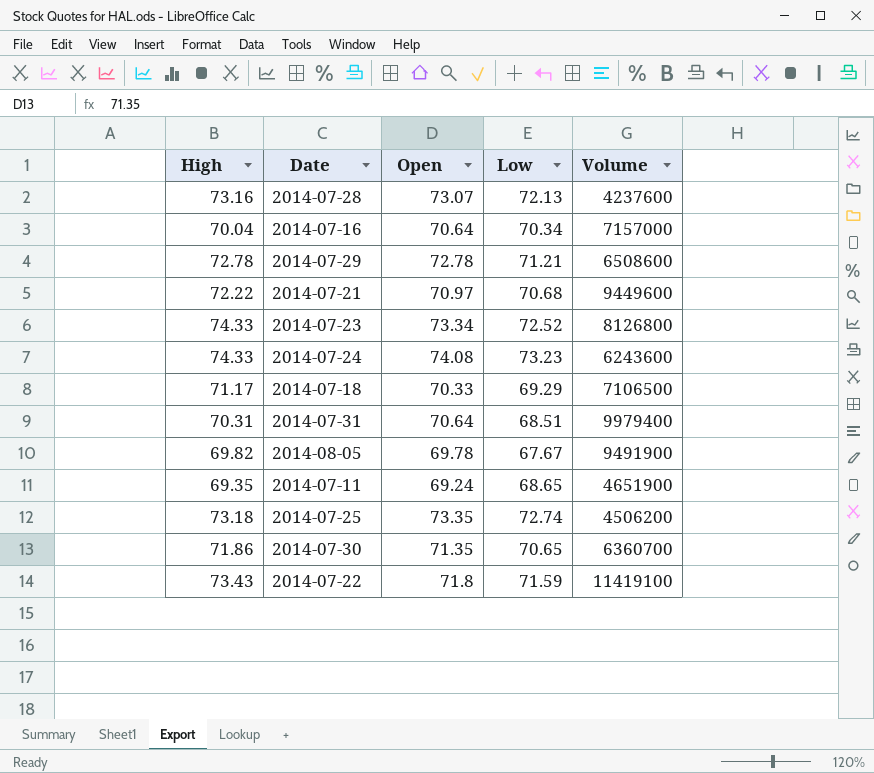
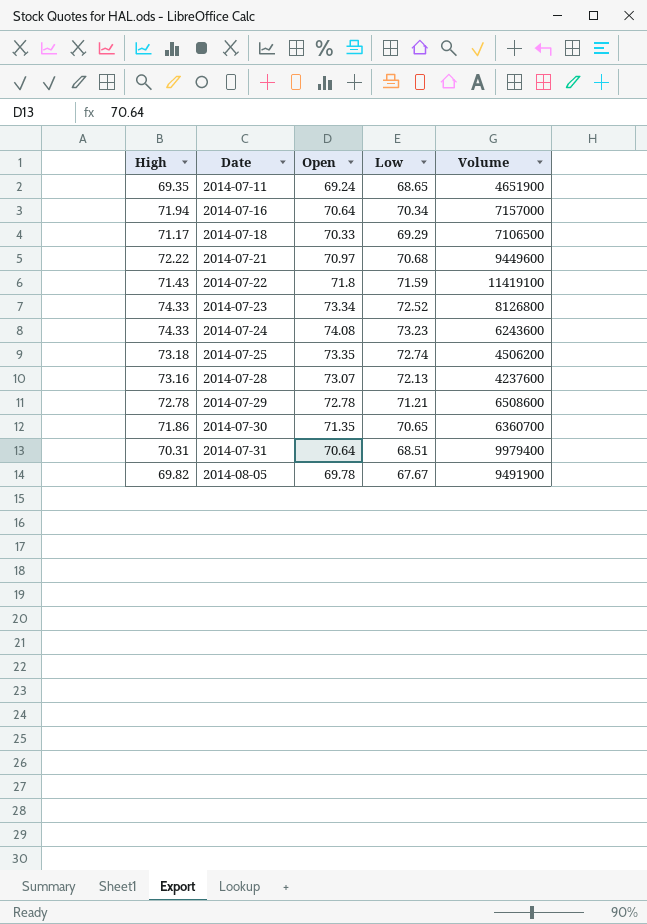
row order: none -> Date ascending
2014-07-16 | High: 70.04 -> 71.94
2014-07-22 | High: 73.43 -> 71.43

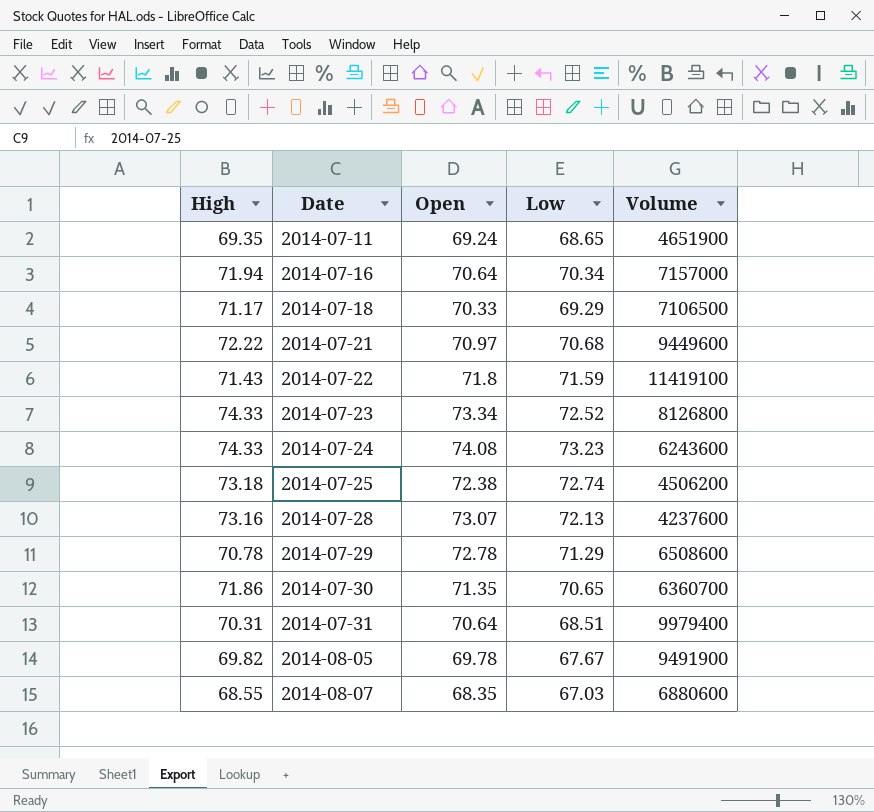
2014-07-25 | Open: 73.35 -> 72.38
2014-07-29 | High: 72.78 -> 70.78
2014-07-29 | Low: 71.21 -> 71.29
row 2014-08-07: none -> 68.55 | 68.35 | 67.03 | 6880600

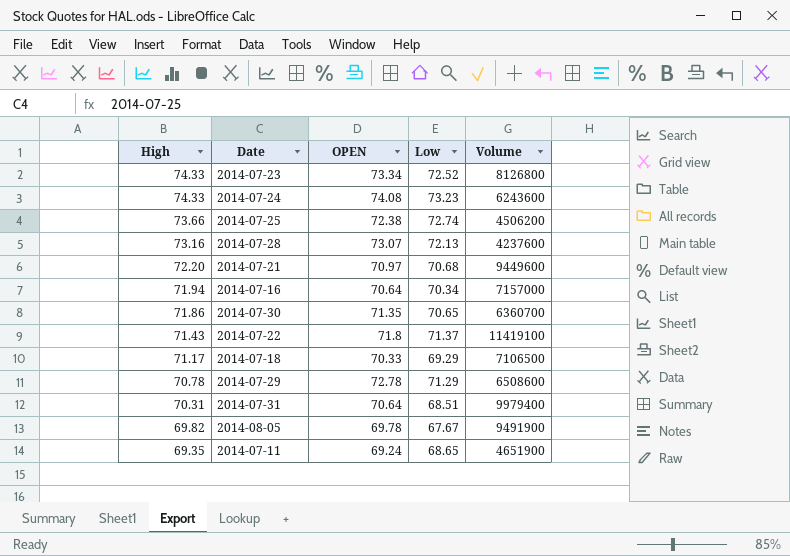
row order: Date ascending -> High descending
column name: Open -> OPEN
row 2014-08-07: 68.55 | 68.35 | 67.03 | 6880600 -> none
2014-07-25 | High: 73.18 -> 73.66
2014-07-21 | High: 72.22 -> 72.20
2014-07-22 | Low: 71.59 -> 71.37

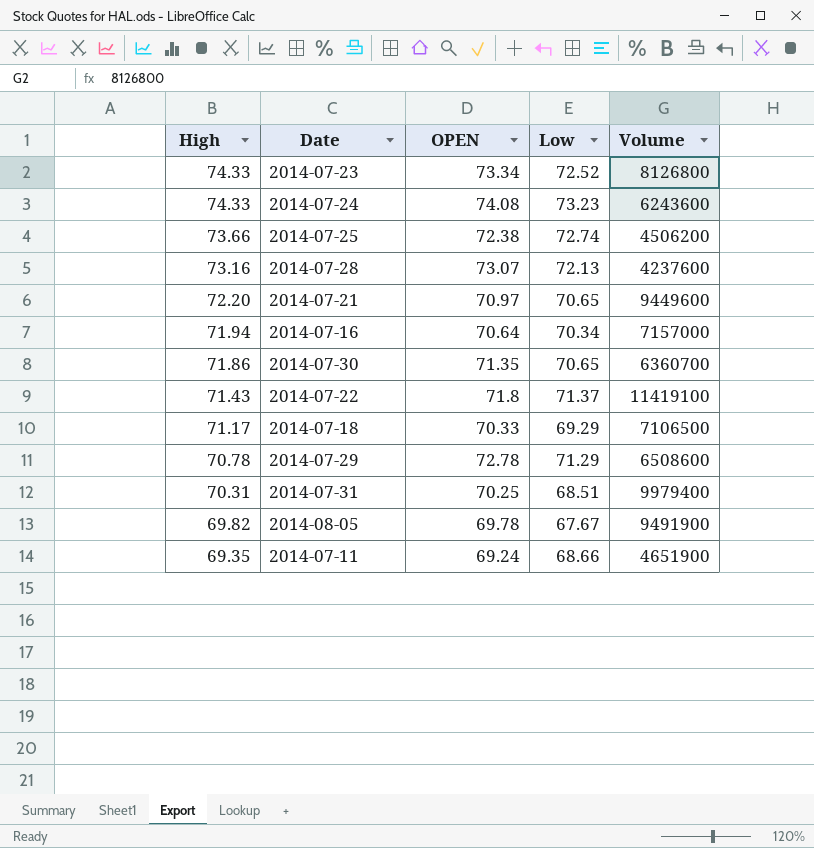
2014-07-21 | Low: 70.68 -> 70.65
2014-07-31 | OPEN: 70.64 -> 70.25
2014-07-11 | Low: 68.65 -> 68.66

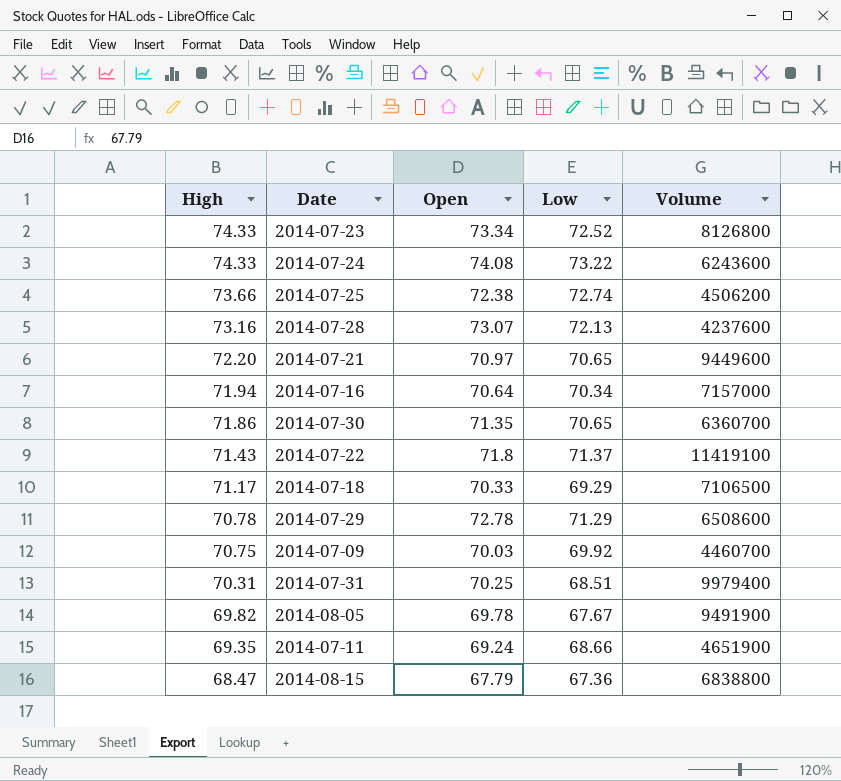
column name: OPEN -> Open
2014-07-24 | Low: 73.23 -> 73.22
row 2014-07-09: none -> 70.75 | 70.03 | 69.92 | 4460700
row 2014-08-15: none -> 68.47 | 67.79 | 67.36 | 6838800

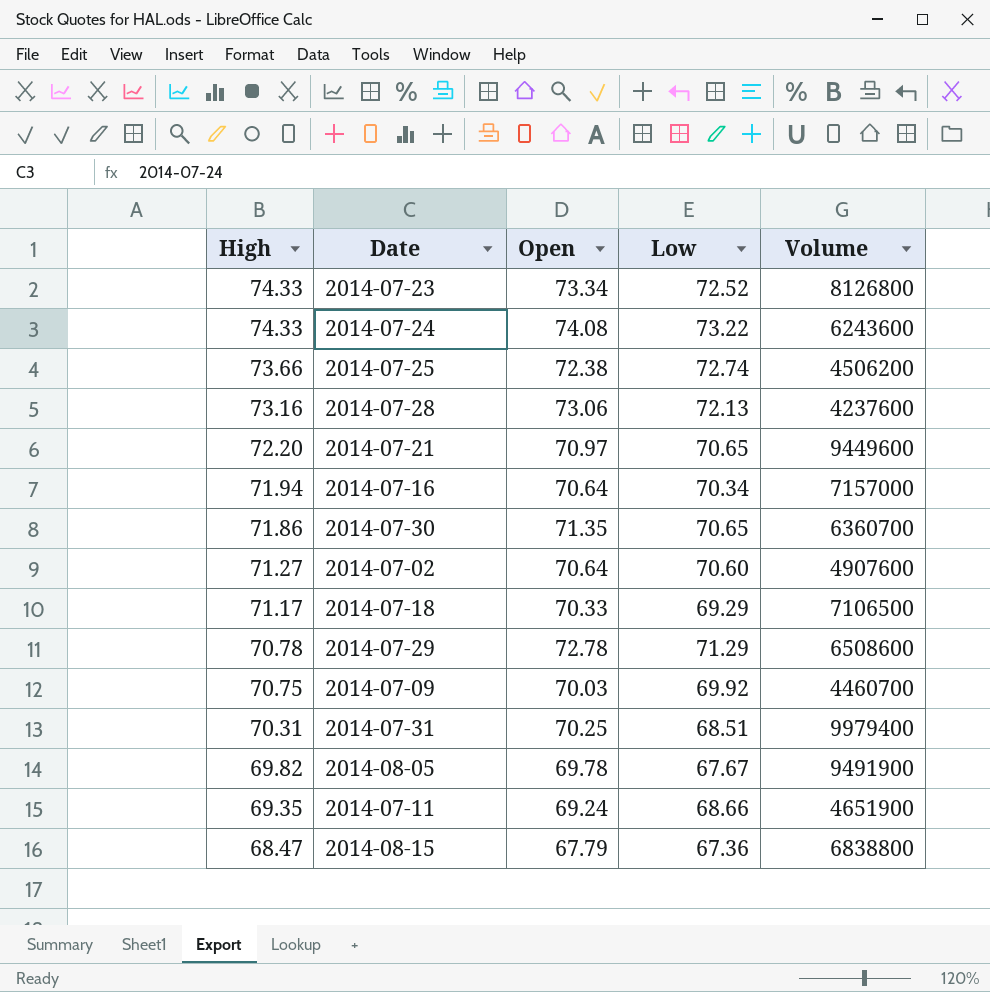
row 2014-07-22: 71.43 | 71.8 | 71.37 | 11419100 -> none
2014-07-28 | Open: 73.07 -> 73.06
row 2014-07-02: none -> 71.27 | 70.64 | 70.60 | 4907600

